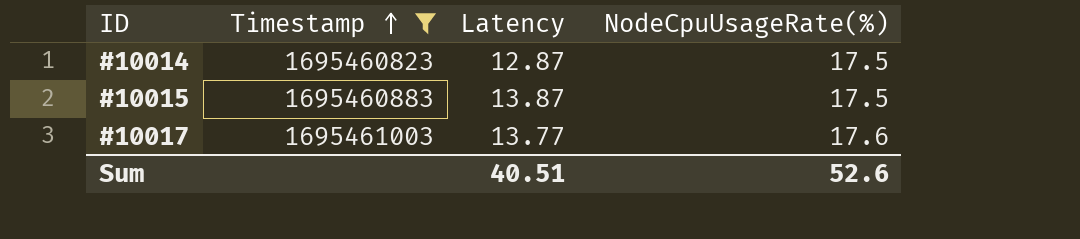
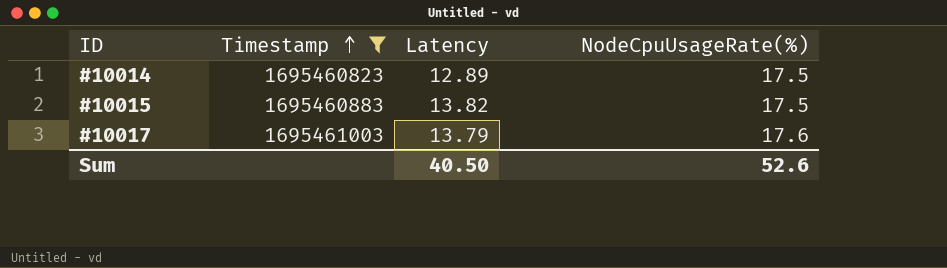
#10014 | Latency: 12.87 -> 12.89
#10015 | Latency: 13.87 -> 13.82
#10017 | Latency: 13.77 -> 13.79
Sum | Latency: 40.51 -> 40.50

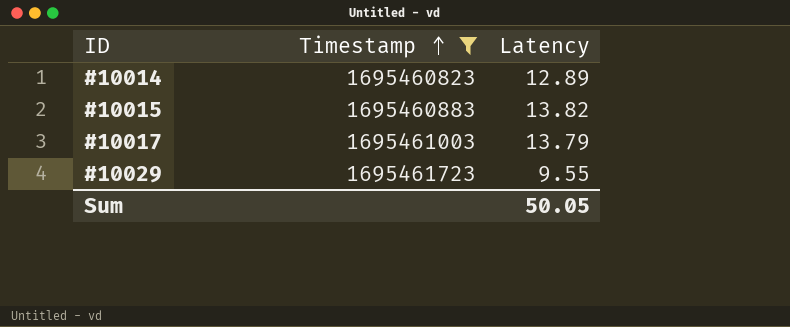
column NodeCpuUsageRate(%) | position: 4 -> none
row #10029: none -> 1695461723 | 9.55
Sum | Latency: 40.50 -> 50.05

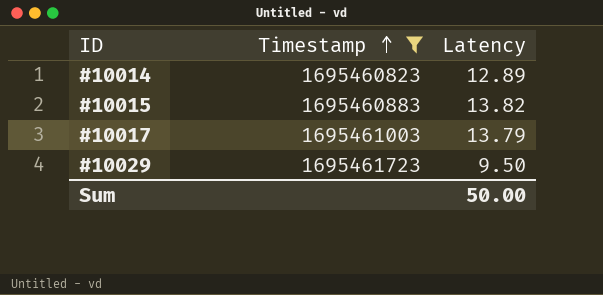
#10029 | Latency: 9.55 -> 9.50
Sum | Latency: 50.05 -> 50.00

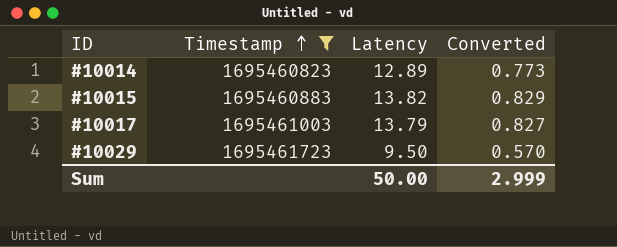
column Converted | formula: none -> [Latency] * 0.06

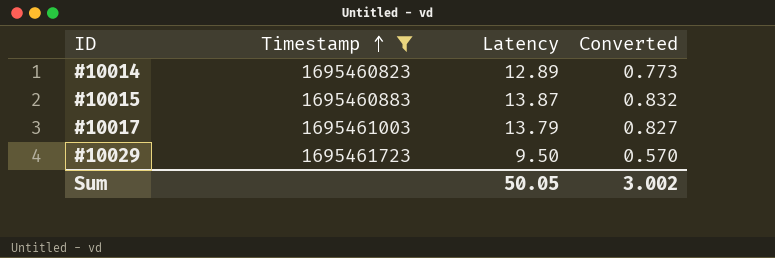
#10015 | Latency: 13.82 -> 13.87
#10015 | Converted: 0.829 -> 0.832
Sum | Latency: 50.00 -> 50.05
Sum | Converted: 2.999 -> 3.002

